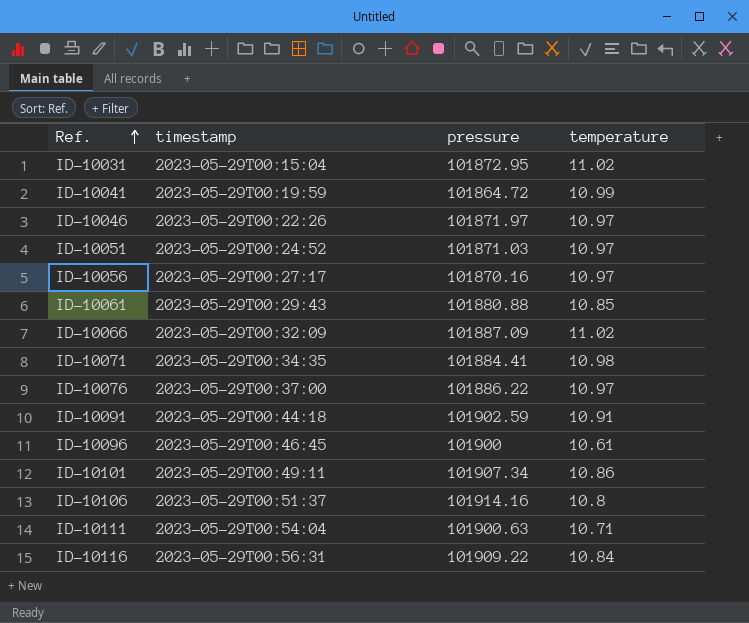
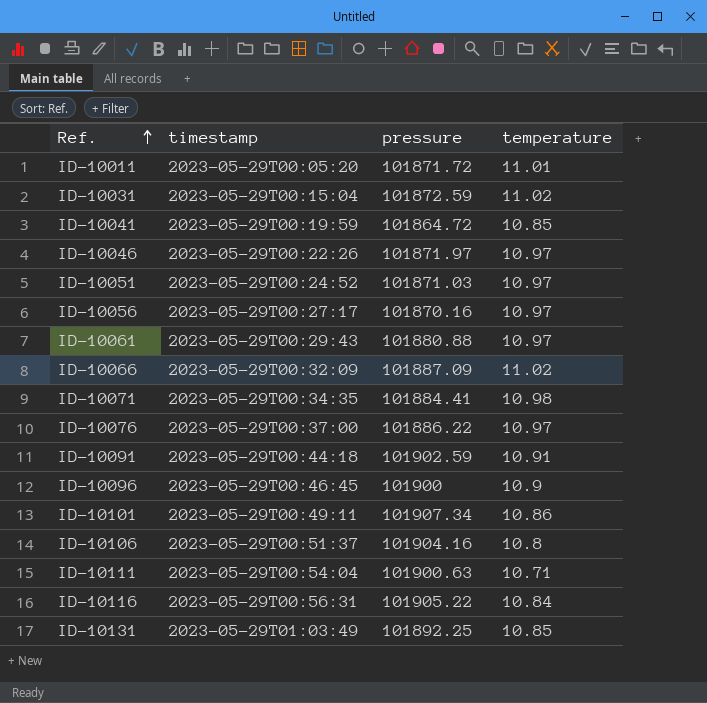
row ID-10011: none -> 2023-05-29T00:05:20 | 101871.72 | 11.01
ID-10031 | pressure: 101872.95 -> 101872.59
ID-10041 | temperature: 10.99 -> 10.85
ID-10061 | temperature: 10.85 -> 10.97
ID-10096 | temperature: 10.61 -> 10.9
ID-10106 | pressure: 101914.16 -> 101904.16
ID-10116 | pressure: 101909.22 -> 101905.22
row ID-10131: none -> 2023-05-29T01:03:49 | 101892.25 | 10.85

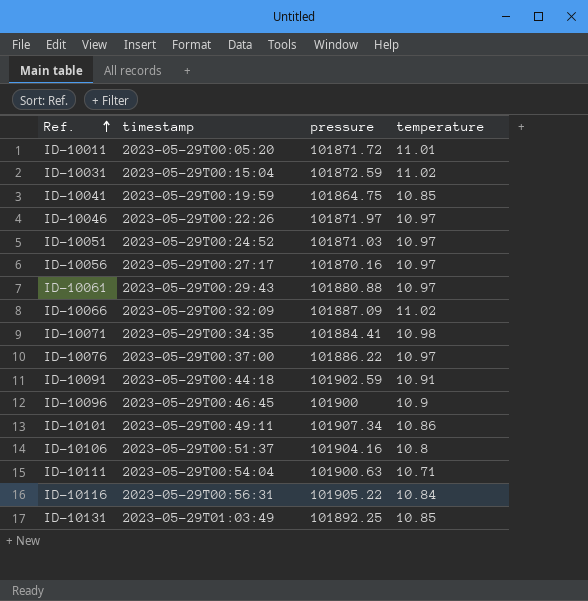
ID-10041 | pressure: 101864.72 -> 101864.75

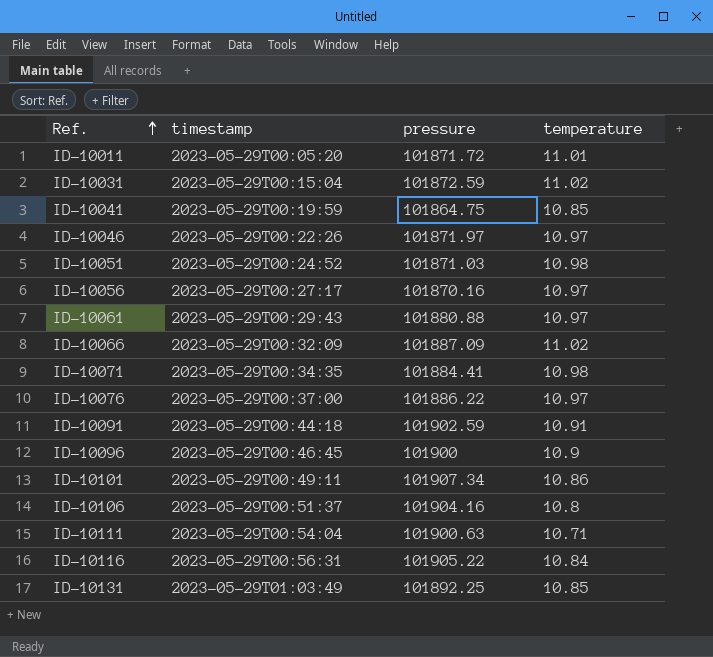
ID-10051 | temperature: 10.97 -> 10.98

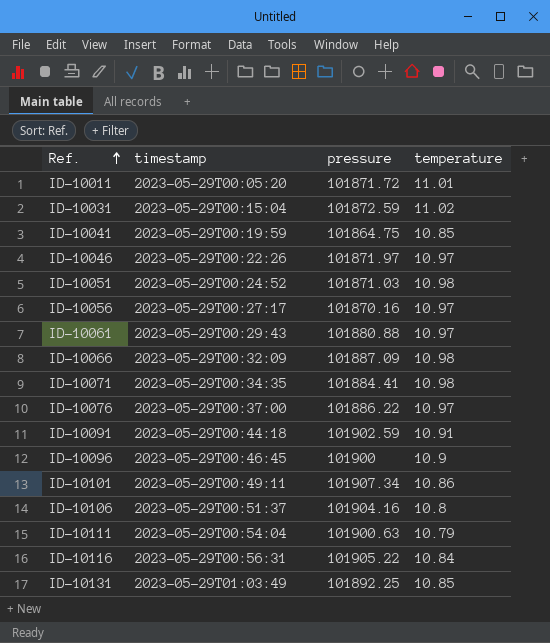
ID-10066 | temperature: 11.02 -> 10.98
ID-10111 | temperature: 10.71 -> 10.79

